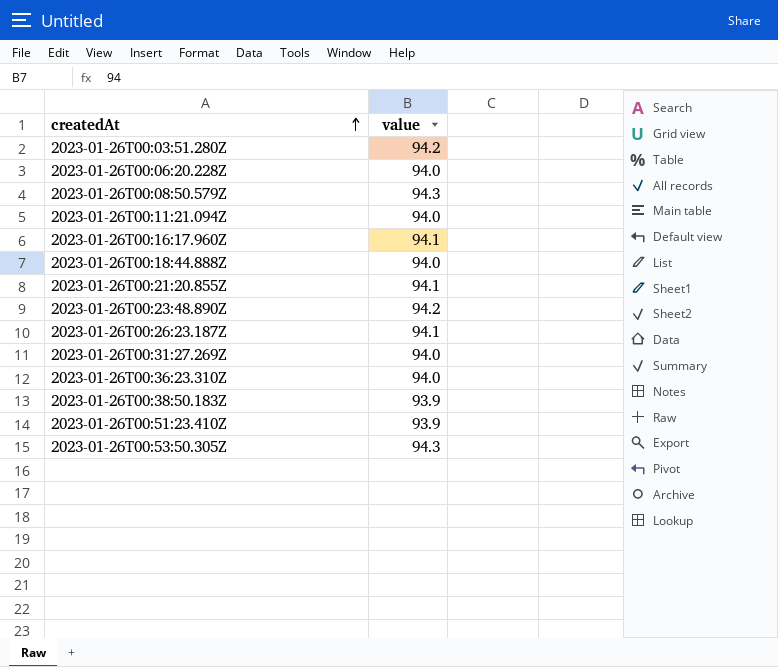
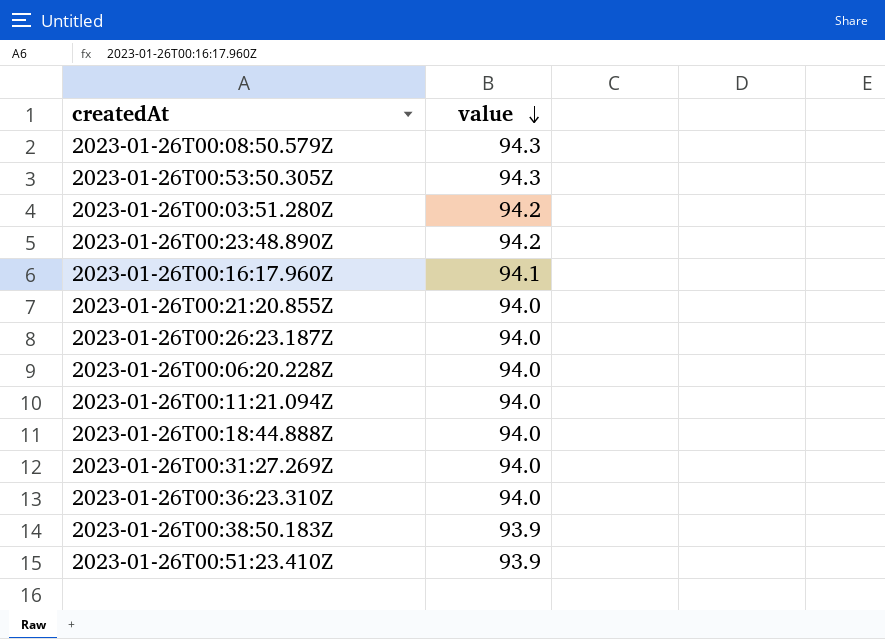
row order: createdAt ascending -> value descending
2023-01-26T00:21:20.855Z | value: 94.1 -> 94.0
2023-01-26T00:26:23.187Z | value: 94.1 -> 94.0

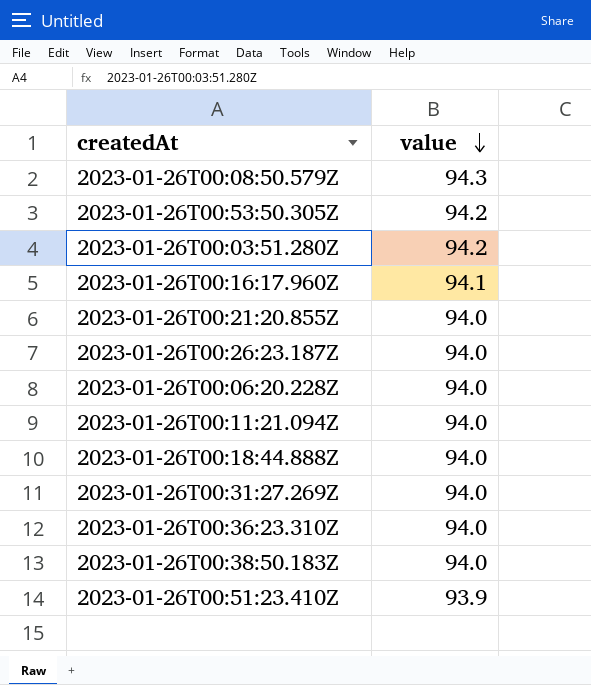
row 2023-01-26T00:23:48.890Z: 94.2 -> none
2023-01-26T00:53:50.305Z | value: 94.3 -> 94.2
2023-01-26T00:38:50.183Z | value: 93.9 -> 94.0

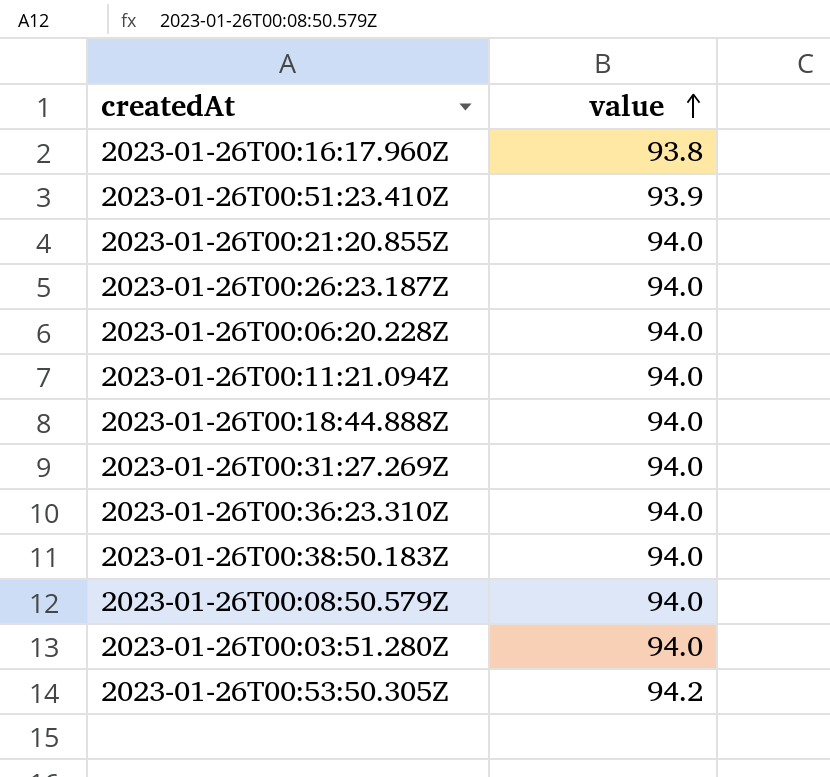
row order: value descending -> value ascending
2023-01-26T00:16:17.960Z | value: 94.1 -> 93.8
2023-01-26T00:08:50.579Z | value: 94.3 -> 94.0
2023-01-26T00:03:51.280Z | value: 94.2 -> 94.0

